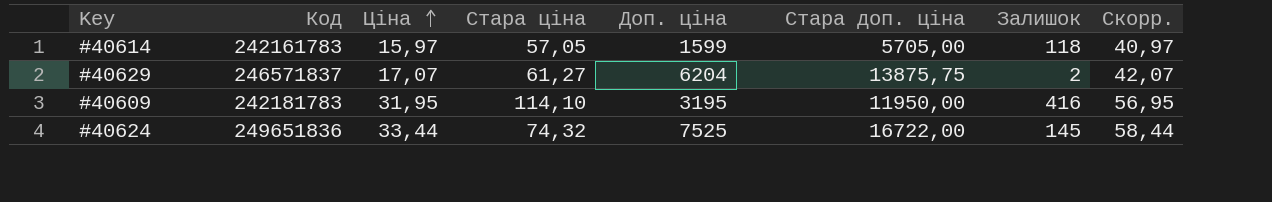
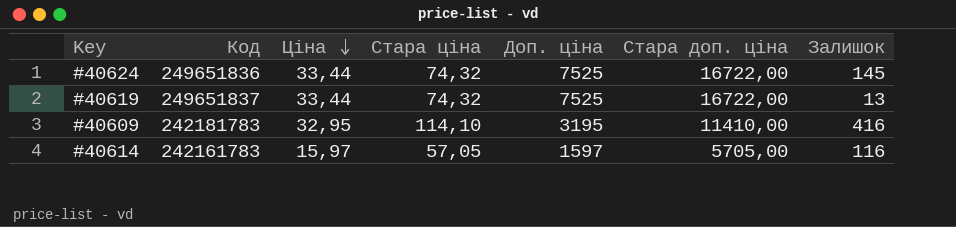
row order: Ціна ascending -> Ціна descending
column Скорр. | formula: [Ціна] + 25 -> none
row #40629: 246571837 | 17,07 | 61,27 | 6204 | 13875,75 | 2 | 42,07 -> none
row #40619: none -> 249651837 | 33,44 | 74,32 | 7525 | 16722,00 | 13
#40609 | Ціна: 31,95 -> 32,95
#40609 | Стара доп. ціна: 11950,00 -> 11410,00
#40614 | Доп. ціна: 1599 -> 1597
#40614 | Залишок: 118 -> 116

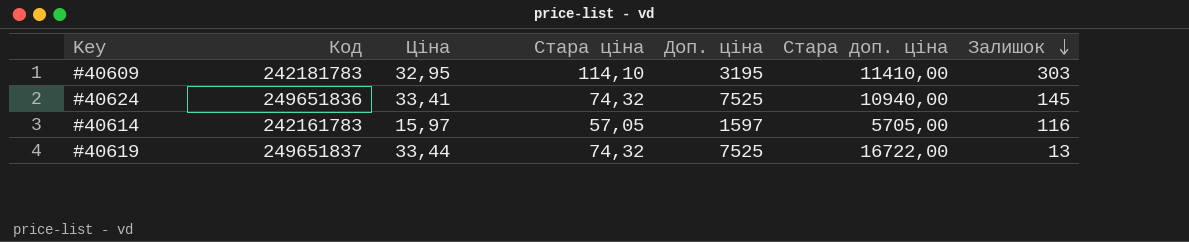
row order: Ціна descending -> Залишок descending
#40609 | Залишок: 416 -> 303
#40624 | Ціна: 33,44 -> 33,41
#40624 | Стара доп. ціна: 16722,00 -> 10940,00

